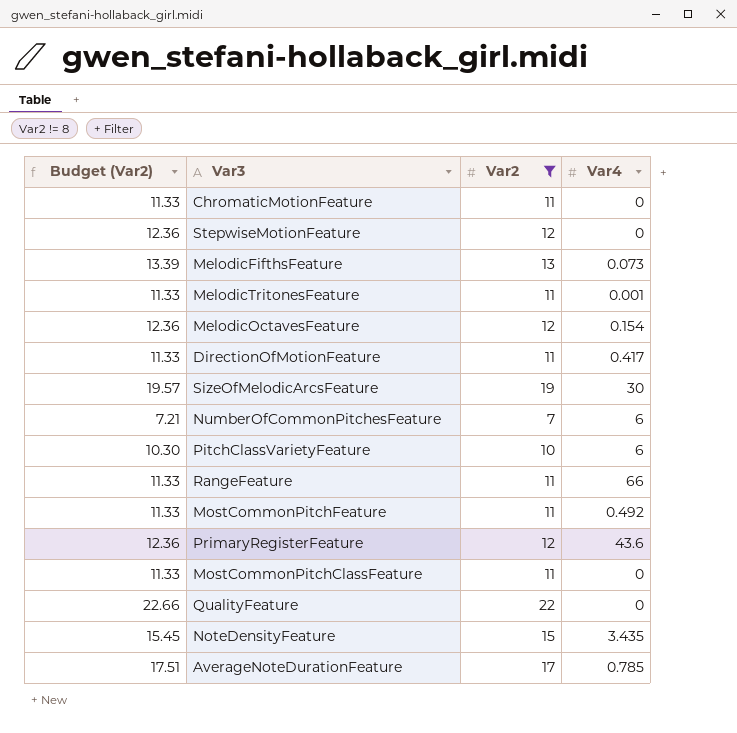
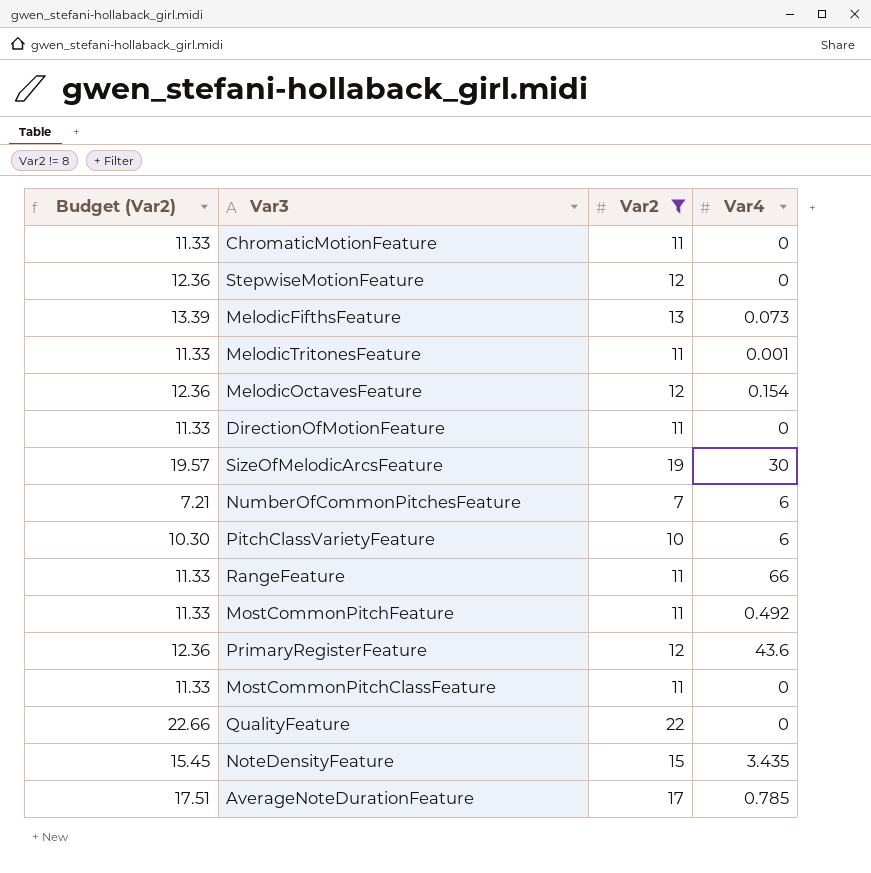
DirectionOfMotionFeature | Var4: 0.417 -> 0

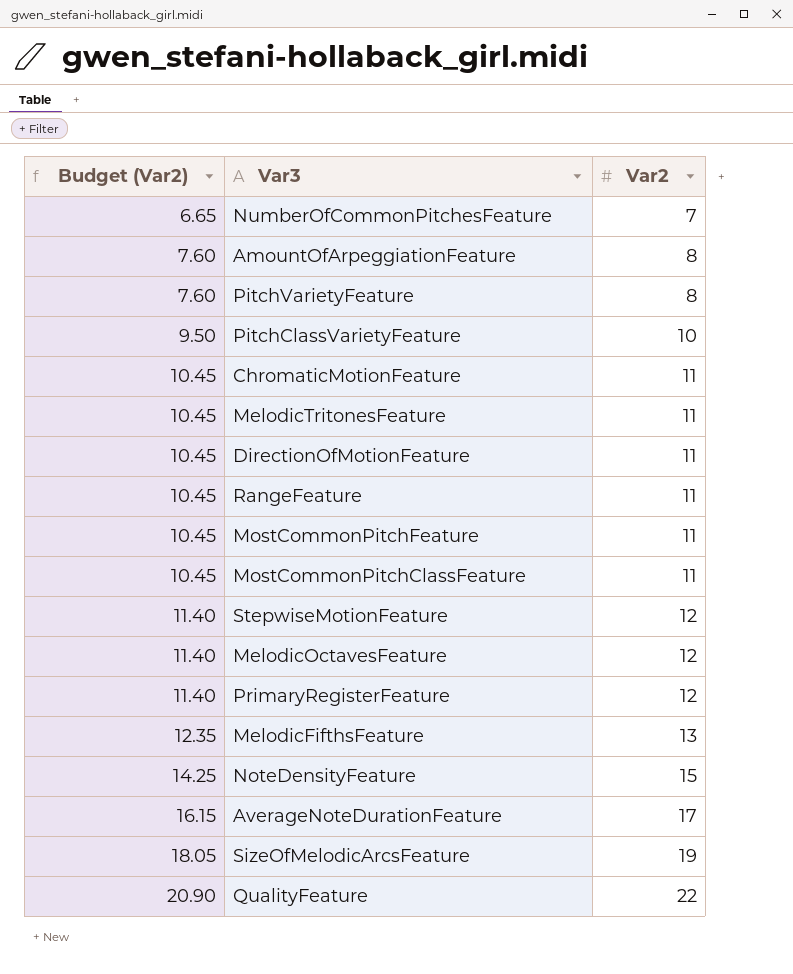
filter: Var2 != 8 -> none
row order: none -> Budget (Var2) ascending
column Var4 | position: 4 -> none
column Budget (Var2) | formula: [Var2] * 1.03 -> [Var2] * 0.95

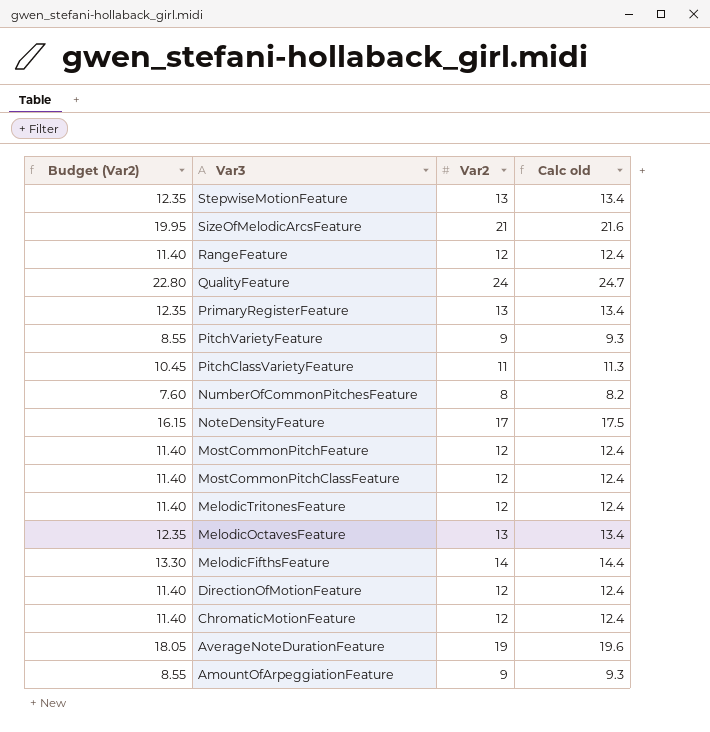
row order: Budget (Var2) ascending -> Var3 descending
column Calc old | formula: none -> [Var2] * 1.03
StepwiseMotionFeature | Budget (Var2): 11.40 -> 12.35
StepwiseMotionFeature | Var2: 12 -> 13
SizeOfMelodicArcsFeature | Budget (Var2): 18.05 -> 19.95
SizeOfMelodicArcsFeature | Var2: 19 -> 21
RangeFeature | Budget (Var2): 10.45 -> 11.40
RangeFeature | Var2: 11 -> 12
QualityFeature | Budget (Var2): 20.90 -> 22.80
QualityFeature | Var2: 22 -> 24
PrimaryRegisterFeature | Budget (Var2): 11.40 -> 12.35
PrimaryRegisterFeature | Var2: 12 -> 13
PitchVarietyFeature | Budget (Var2): 7.60 -> 8.55
PitchVarietyFeature | Var2: 8 -> 9
PitchClassVarietyFeature | Budget (Var2): 9.50 -> 10.45
PitchClassVarietyFeature | Var2: 10 -> 11
NumberOfCommonPitchesFeature | Budget (Var2): 6.65 -> 7.60
NumberOfCommonPitchesFeature | Var2: 7 -> 8
NoteDensityFeature | Budget (Var2): 14.25 -> 16.15
NoteDensityFeature | Var2: 15 -> 17
MostCommonPitchFeature | Budget (Var2): 10.45 -> 11.40
MostCommonPitchFeature | Var2: 11 -> 12
MostCommonPitchClassFeature | Budget (Var2): 10.45 -> 11.40
MostCommonPitchClassFeature | Var2: 11 -> 12
MelodicTritonesFeature | Budget (Var2): 10.45 -> 11.40
MelodicTritonesFeature | Var2: 11 -> 12
MelodicOctavesFeature | Budget (Var2): 11.40 -> 12.35
MelodicOctavesFeature | Var2: 12 -> 13
MelodicFifthsFeature | Budget (Var2): 12.35 -> 13.30
MelodicFifthsFeature | Var2: 13 -> 14
DirectionOfMotionFeature | Budget (Var2): 10.45 -> 11.40
DirectionOfMotionFeature | Var2: 11 -> 12
ChromaticMotionFeature | Budget (Var2): 10.45 -> 11.40
ChromaticMotionFeature | Var2: 11 -> 12
AverageNoteDurationFeature | Budget (Var2): 16.15 -> 18.05
AverageNoteDurationFeature | Var2: 17 -> 19
AmountOfArpeggiationFeature | Budget (Var2): 7.60 -> 8.55
AmountOfArpeggiationFeature | Var2: 8 -> 9

